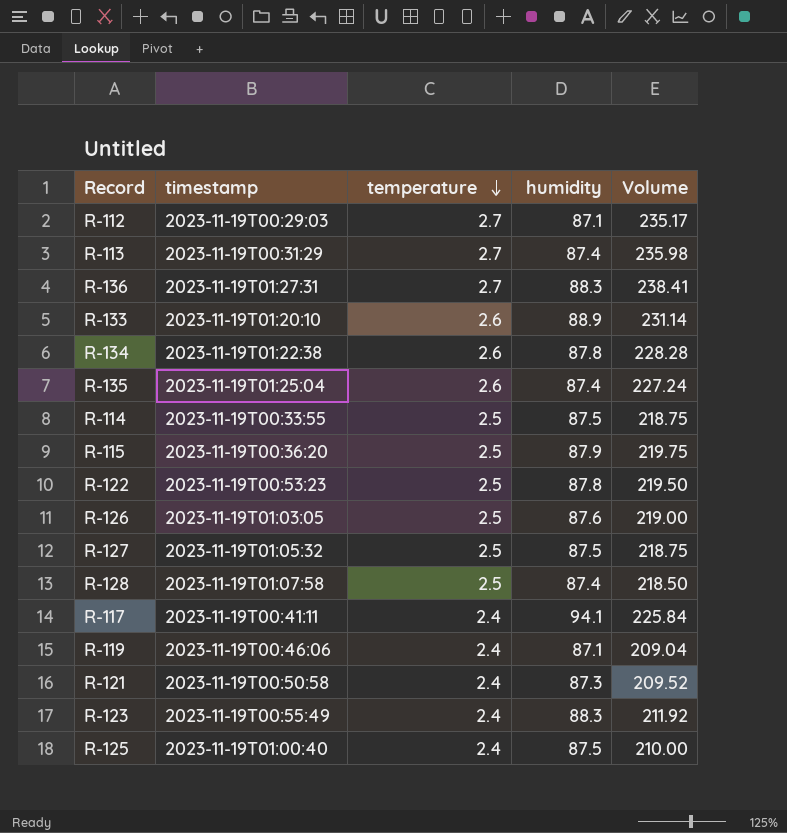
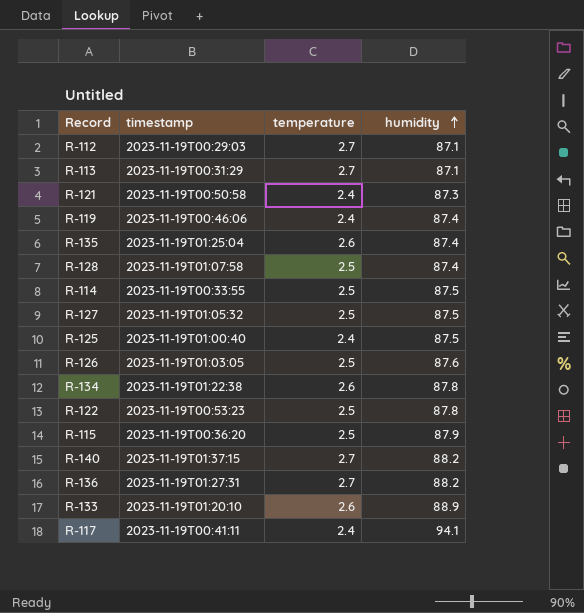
row order: temperature descending -> humidity ascending
column Volume | formula: [temperature] * [humidity] -> none
row R-123: 2023-11-19T00:55:49 | 2.4 | 88.3 | 211.92 -> none
R-113 | humidity: 87.4 -> 87.1
R-119 | humidity: 87.1 -> 87.4
row R-140: none -> 2023-11-19T01:37:15 | 2.7 | 88.2
R-136 | humidity: 88.3 -> 88.2

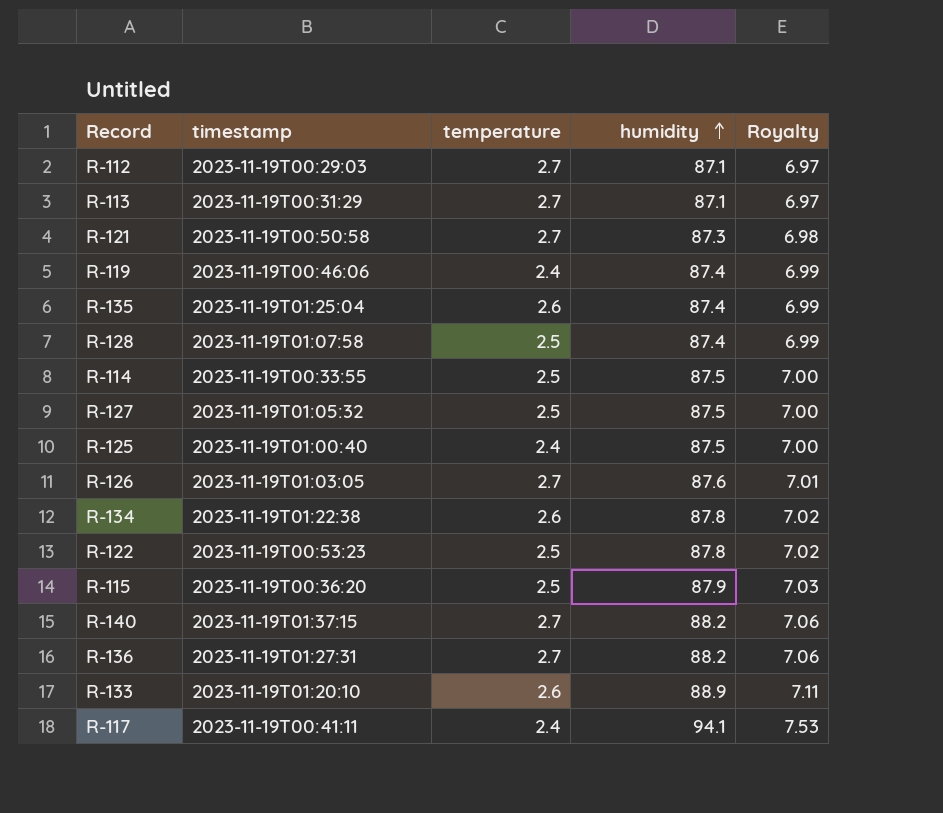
column Royalty | formula: none -> [humidity] * 0.08
R-121 | temperature: 2.4 -> 2.7
R-126 | temperature: 2.5 -> 2.7

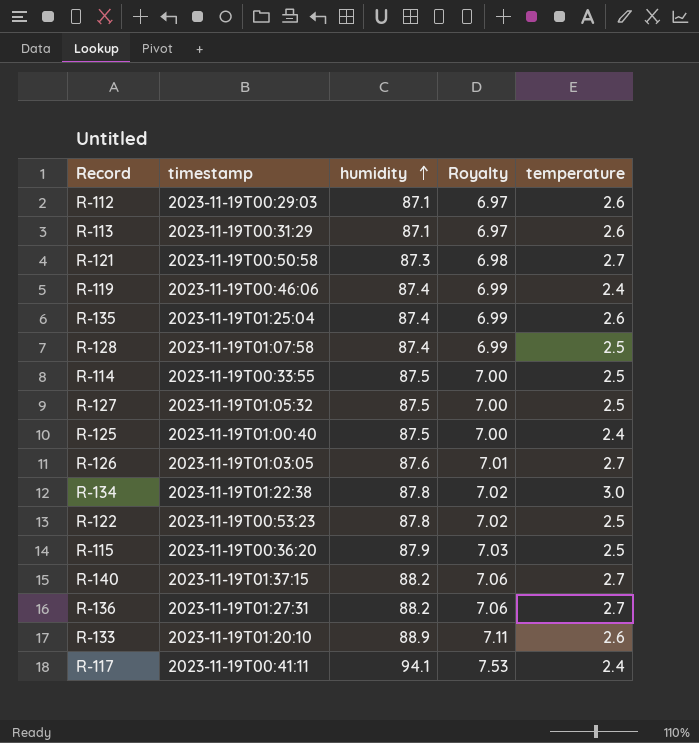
column temperature | position: 3 -> 5
R-112 | temperature: 2.7 -> 2.6
R-113 | temperature: 2.7 -> 2.6
R-134 | temperature: 2.6 -> 3.0

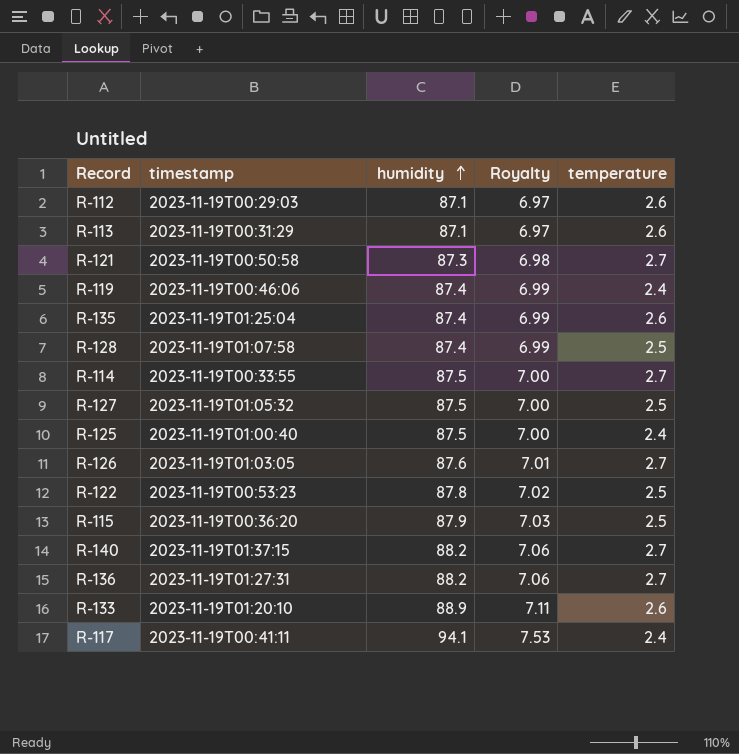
row R-134: 2023-11-19T01:22:38 | 87.8 | 7.02 | 3.0 -> none
R-114 | temperature: 2.5 -> 2.7

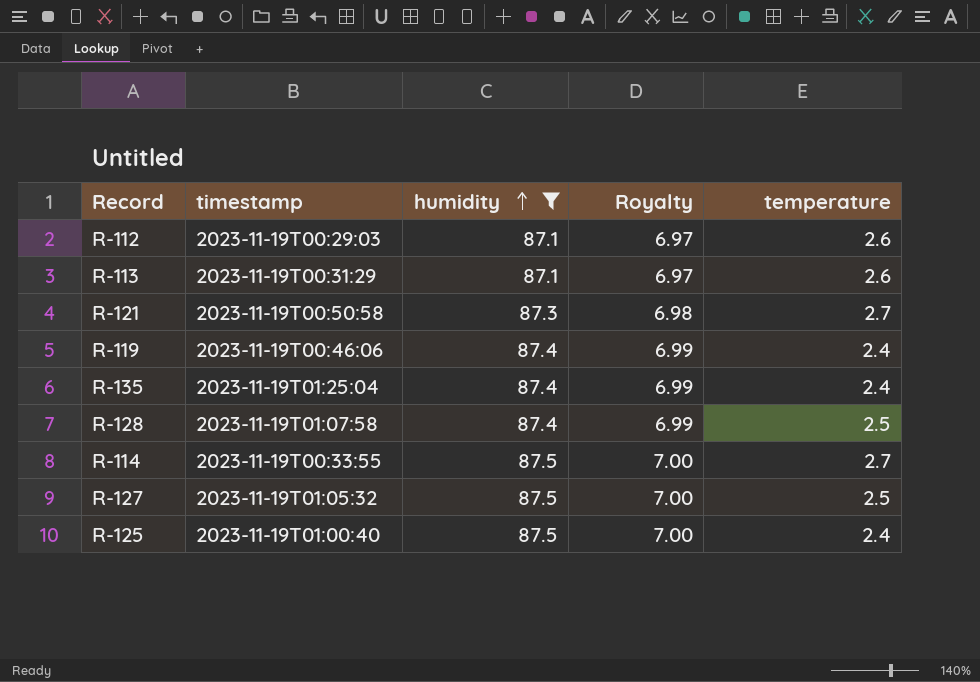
filter: none -> humidity <= 87.5
R-135 | temperature: 2.6 -> 2.4

